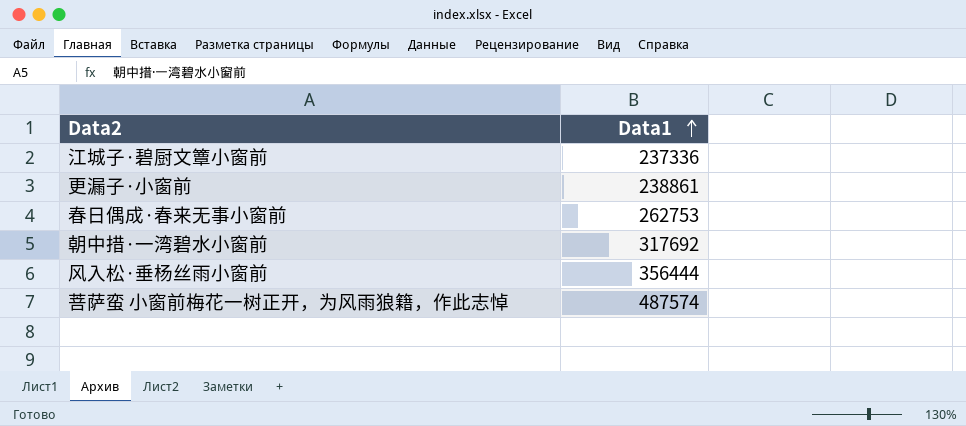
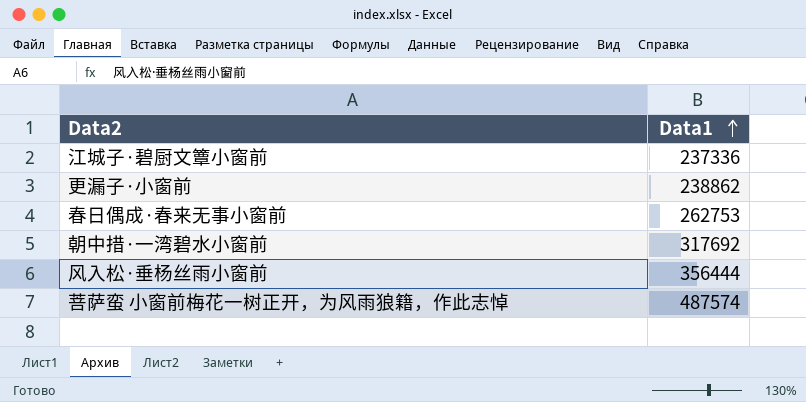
更漏子·小窗前 | Data1: 238861 -> 238862

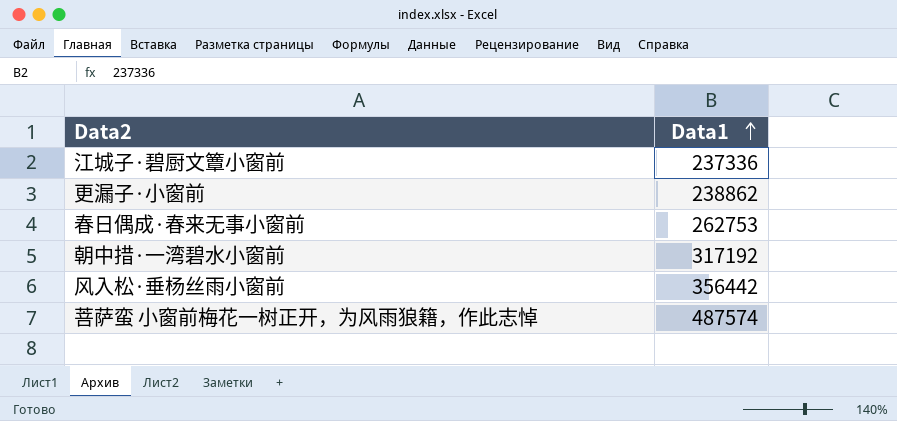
朝中措·一湾碧水小窗前 | Data1: 317692 -> 317192
风入松·垂杨丝雨小窗前 | Data1: 356444 -> 356442

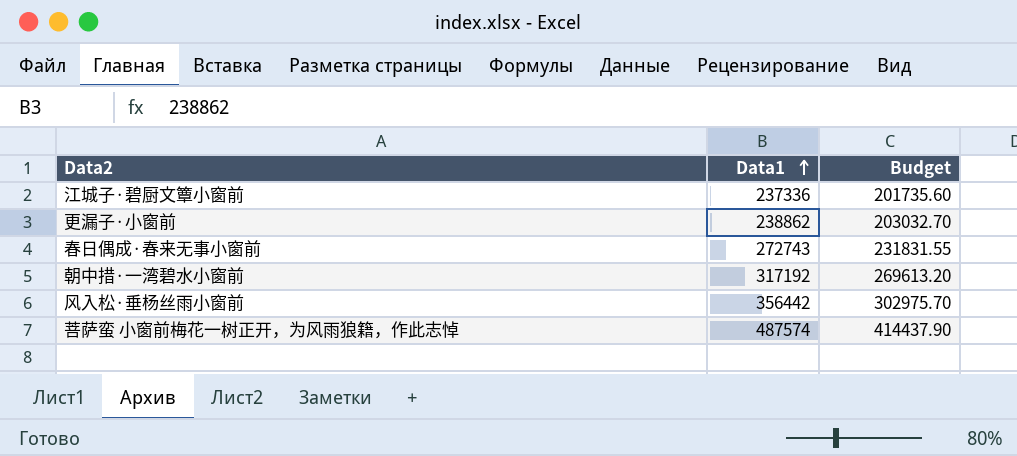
column Budget | formula: none -> [Data1] * 0.85
春日偶成·春来无事小窗前 | Data1: 262753 -> 272743

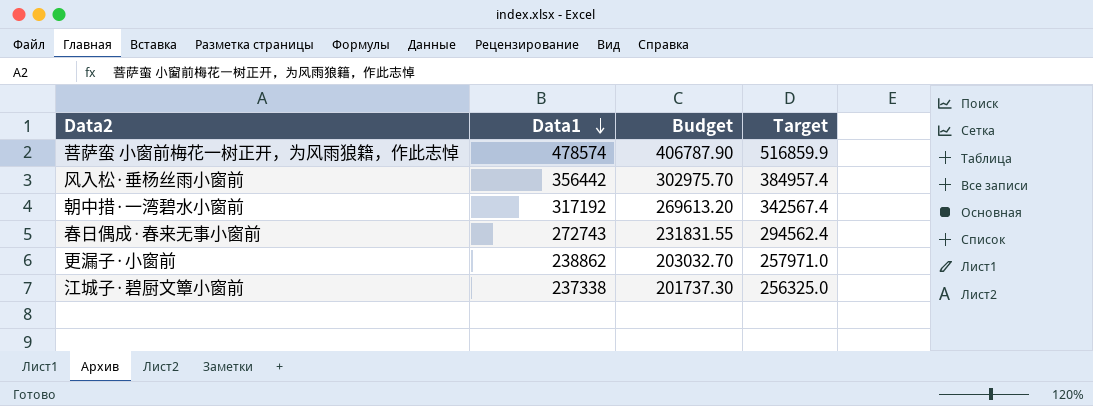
row order: Data1 ascending -> Data1 descending
column Target | formula: none -> [Data1] * 1.08
菩萨蛮 小窗前梅花一树正开，为风雨狼籍，作此志悼 | Data1: 487574 -> 478574
菩萨蛮 小窗前梅花一树正开，为风雨狼籍，作此志悼 | Budget: 414437.90 -> 406787.90
江城子·碧厨文簟小窗前 | Data1: 237336 -> 237338
江城子·碧厨文簟小窗前 | Budget: 201735.60 -> 201737.30

